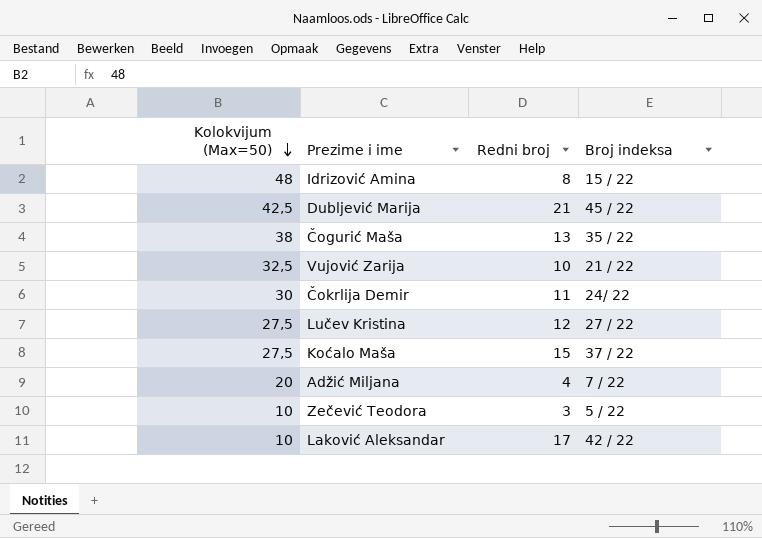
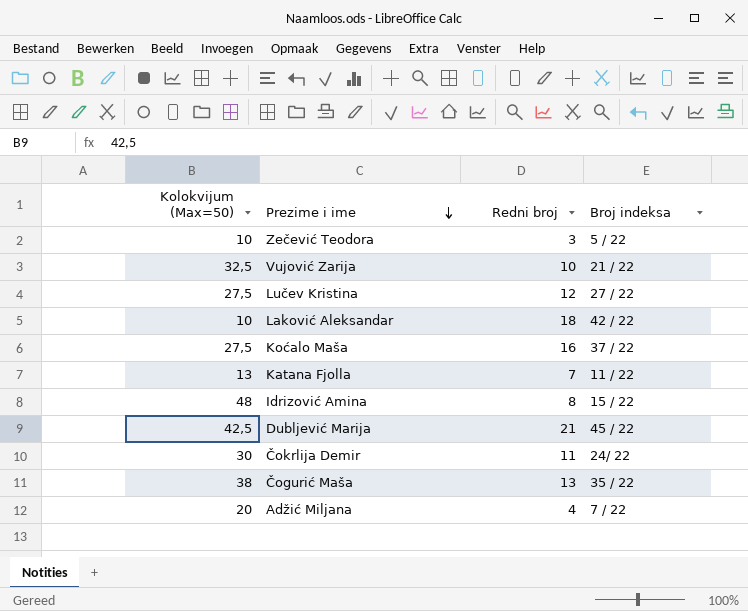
row order: Kolokvijum (Max=50) descending -> Prezime i ime descending
Laković Aleksandar | Redni broj: 17 -> 18
Koćalo Maša | Redni broj: 15 -> 16
row Katana Fjolla: none -> 13 | 7 | 11 / 22

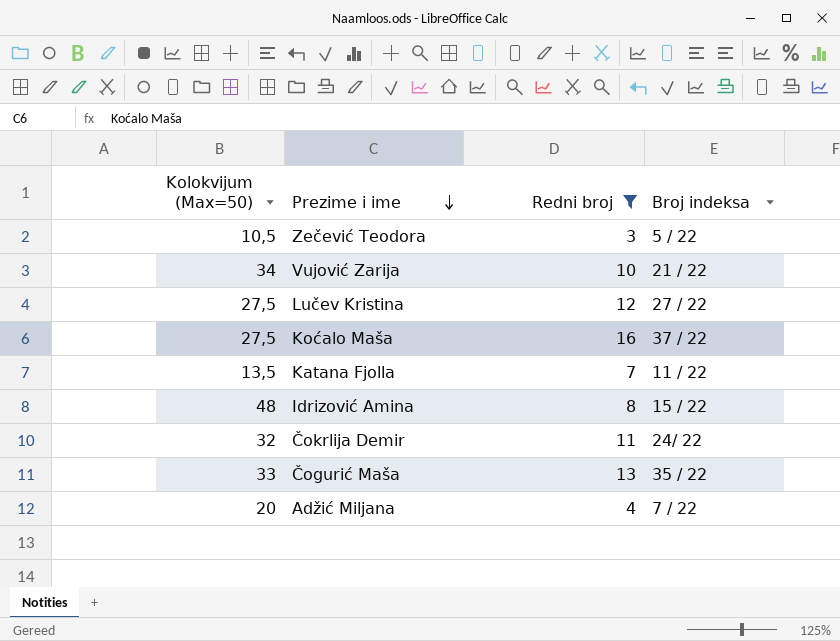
filter: none -> Redni broj <= 16
Zečević Teodora | Kolokvijum (Max=50): 10 -> 10,5
Vujović Zarija | Kolokvijum (Max=50): 32,5 -> 34
Katana Fjolla | Kolokvijum (Max=50): 13 -> 13,5
Čokrlija Demir | Kolokvijum (Max=50): 30 -> 32
Čogurić Maša | Kolokvijum (Max=50): 38 -> 33

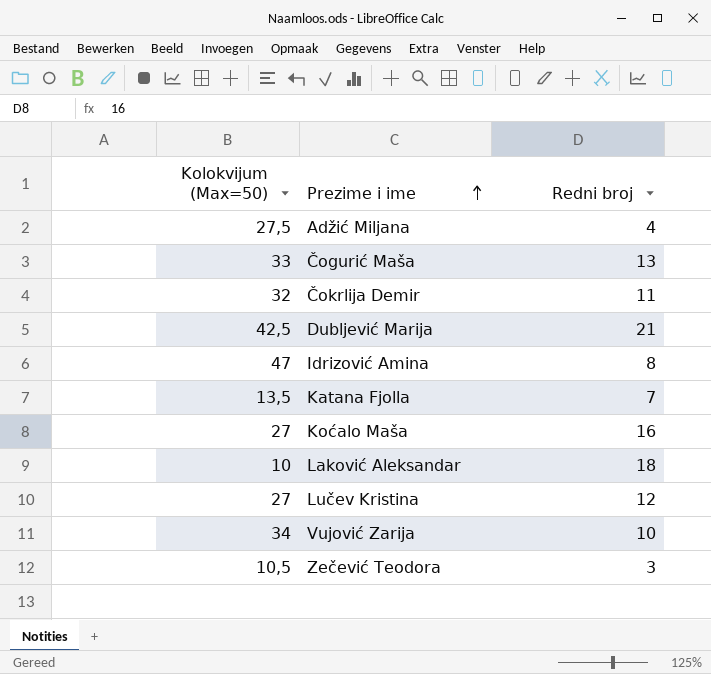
filter: Redni broj <= 16 -> none
row order: Prezime i ime descending -> Prezime i ime ascending
column Broj indeksa | position: 4 -> none
Adžić Miljana | Kolokvijum (Max=50): 20 -> 27,5
Idrizović Amina | Kolokvijum (Max=50): 48 -> 47
Koćalo Maša | Kolokvijum (Max=50): 27,5 -> 27
Lučev Kristina | Kolokvijum (Max=50): 27,5 -> 27

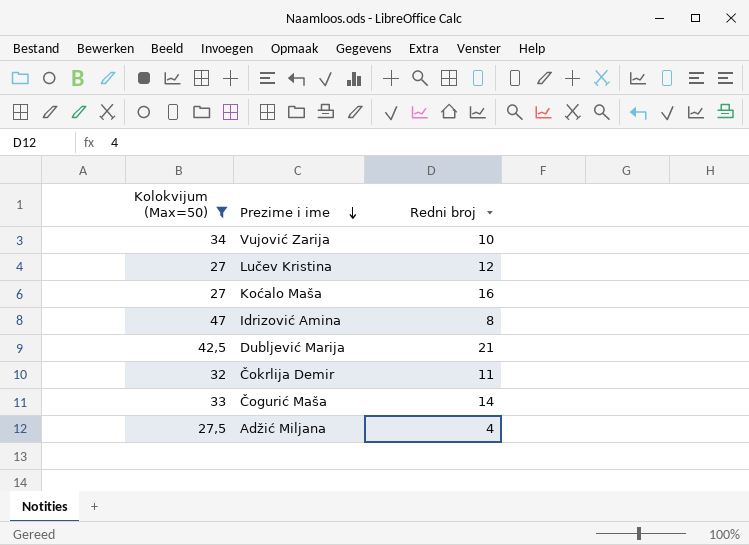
filter: none -> Kolokvijum (Max=50) >= 27
row order: Prezime i ime ascending -> Prezime i ime descending
Čogurić Maša | Redni broj: 13 -> 14

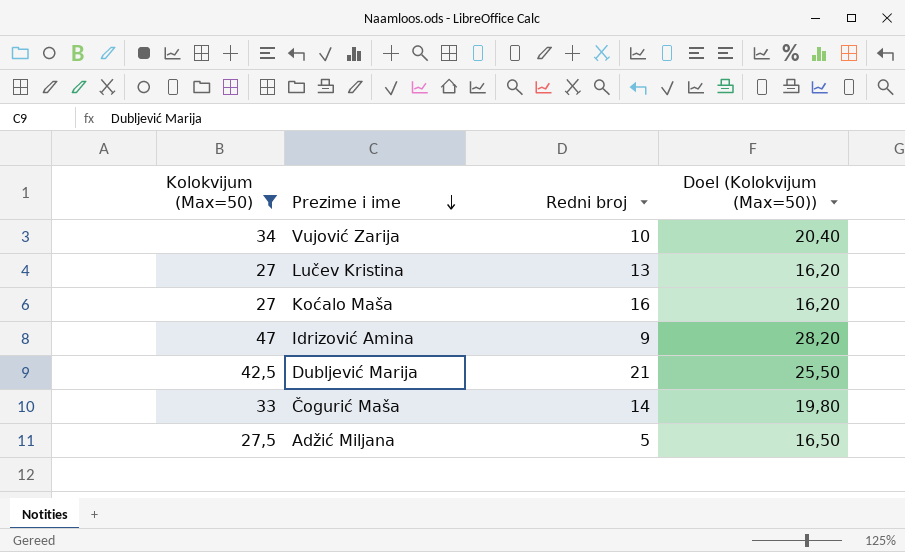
column Doel (Kolokvijum (Max=50)) | formula: none -> [Kolokvijum (Max=50)] * 0,6
row Čokrlija Demir: 32 | 11 -> none
Lučev Kristina | Redni broj: 12 -> 13
Idrizović Amina | Redni broj: 8 -> 9
Adžić Miljana | Redni broj: 4 -> 5

